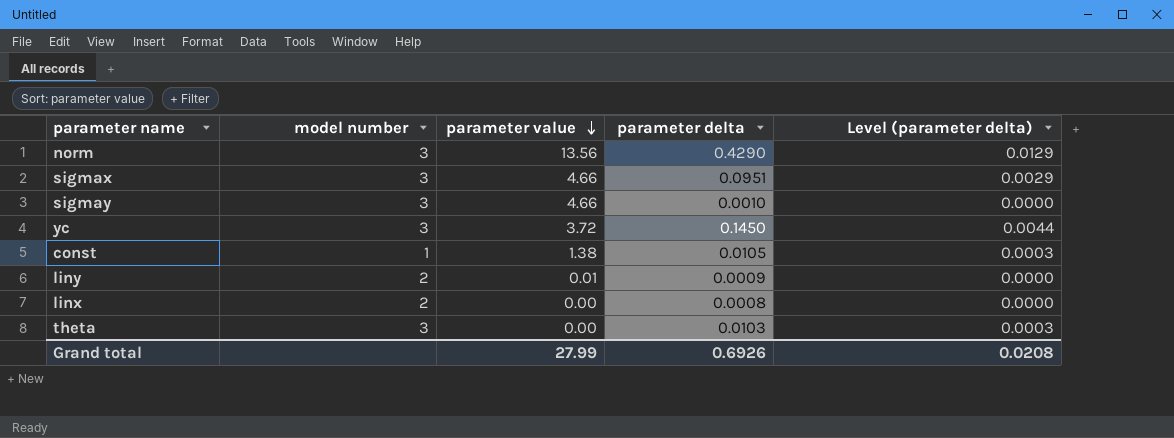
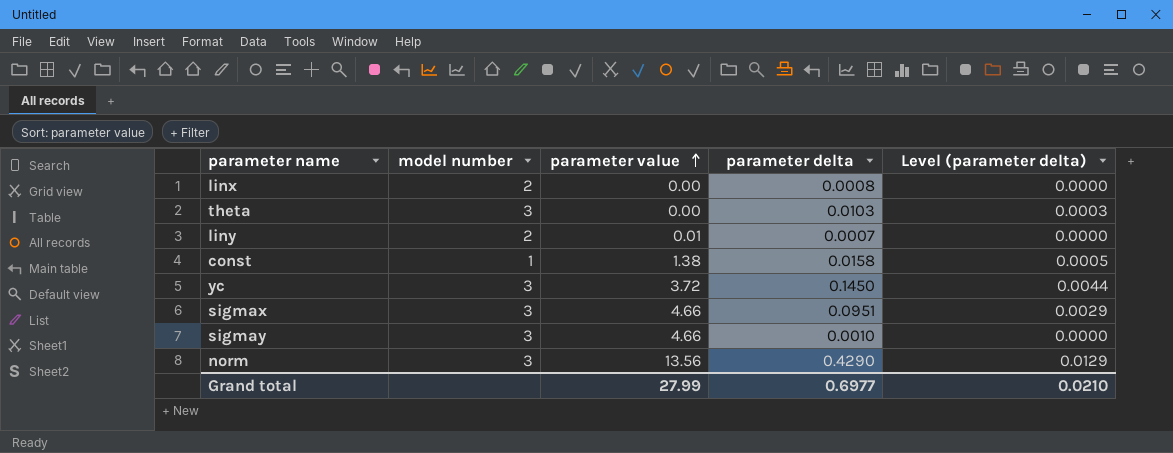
row order: parameter value descending -> parameter value ascending
liny | parameter delta: 0.0009 -> 0.0007
const | parameter delta: 0.0105 -> 0.0158
const | Level (parameter delta): 0.0003 -> 0.0005
Grand total | parameter delta: 0.6926 -> 0.6977
Grand total | Level (parameter delta): 0.0208 -> 0.0210

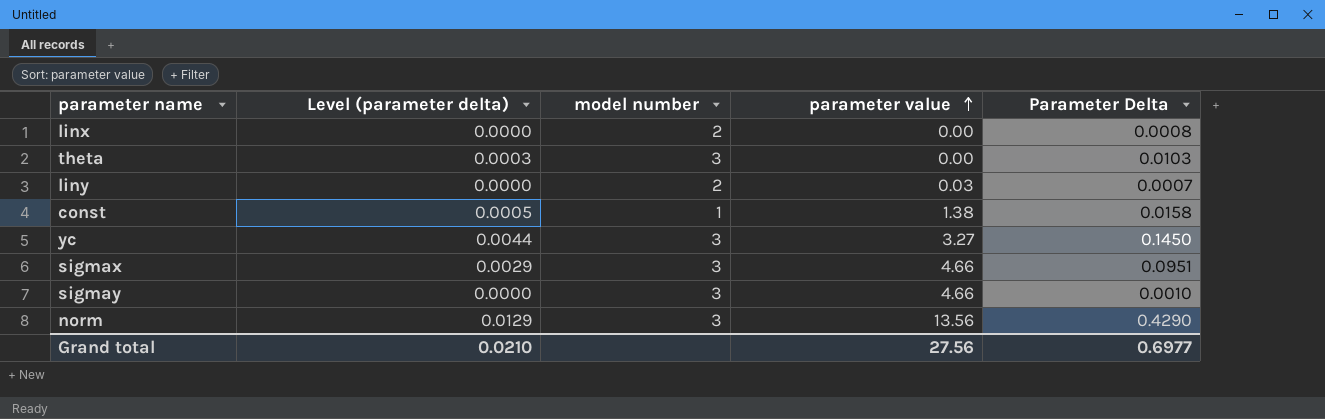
column Level (parameter delta) | position: 5 -> 2
column name: parameter delta -> Parameter Delta
liny | parameter value: 0.01 -> 0.03
yc | parameter value: 3.72 -> 3.27
Grand total | parameter value: 27.99 -> 27.56

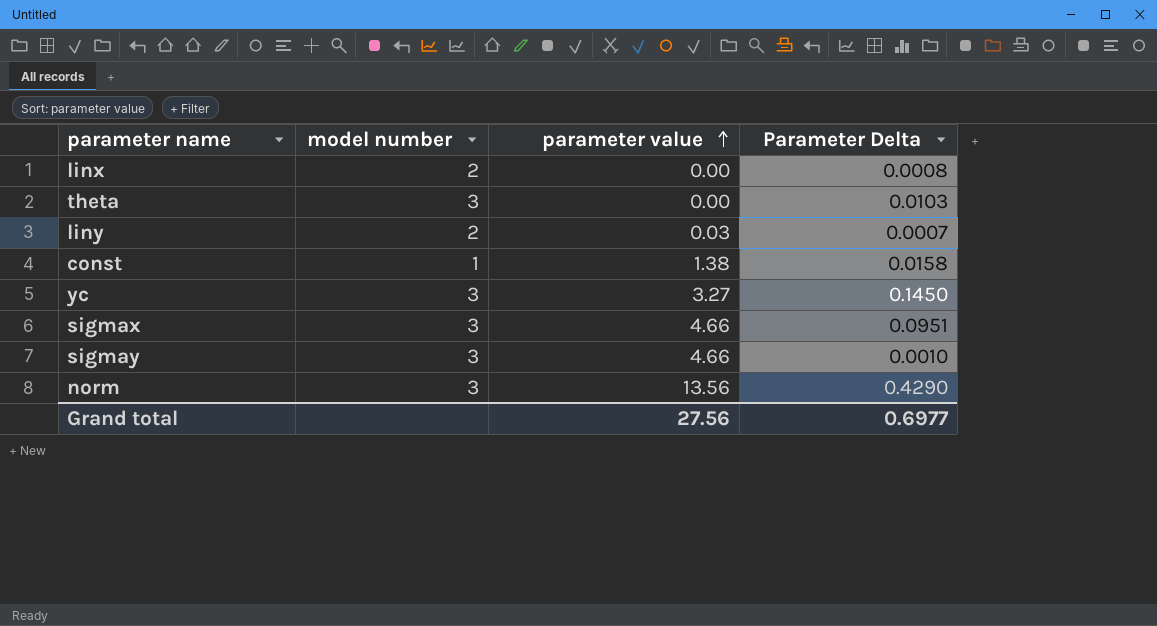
column Level (parameter delta) | formula: [Parameter Delta] * 0.03 -> none

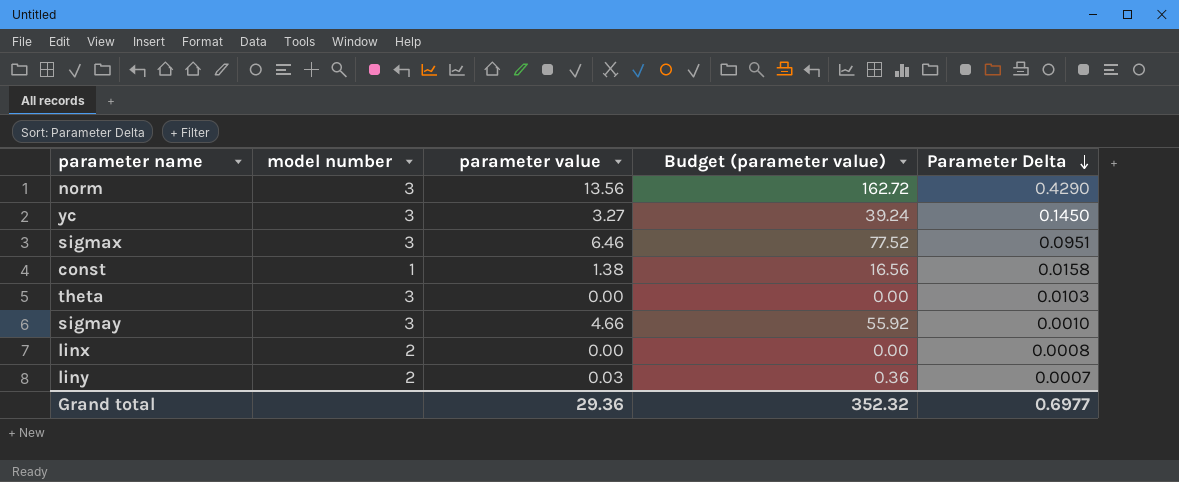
row order: parameter value ascending -> Parameter Delta descending
column Budget (parameter value) | formula: none -> [parameter value] * 12
sigmax | parameter value: 4.66 -> 6.46
Grand total | parameter value: 27.56 -> 29.36

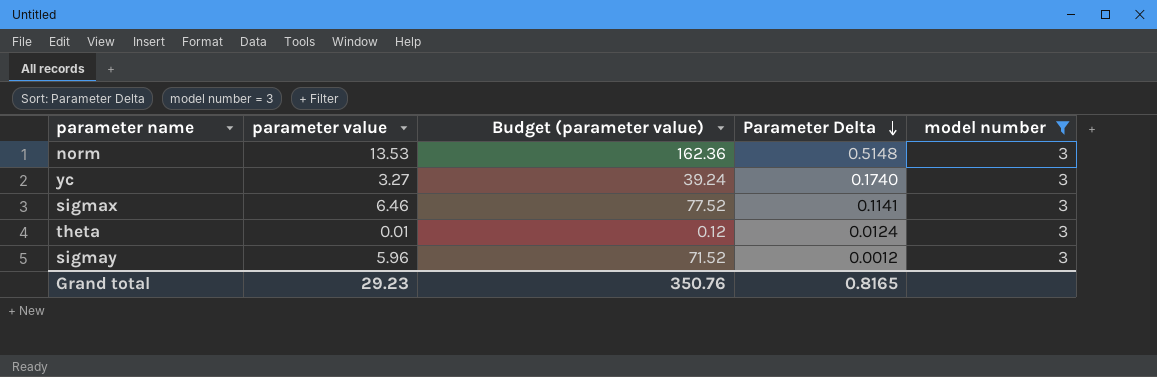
filter: none -> model number = 3
column model number | position: 2 -> 5
norm | parameter value: 13.56 -> 13.53
norm | Budget (parameter value): 162.72 -> 162.36
norm | Parameter Delta: 0.4290 -> 0.5148
yc | Parameter Delta: 0.1450 -> 0.1740
sigmax | Parameter Delta: 0.0951 -> 0.1141
theta | parameter value: 0.00 -> 0.01
theta | Budget (parameter value): 0.00 -> 0.12
theta | Parameter Delta: 0.0103 -> 0.0124
sigmay | parameter value: 4.66 -> 5.96
sigmay | Budget (parameter value): 55.92 -> 71.52
sigmay | Parameter Delta: 0.0010 -> 0.0012
Grand total | parameter value: 29.36 -> 29.23
Grand total | Budget (parameter value): 352.32 -> 350.76
Grand total | Parameter Delta: 0.6977 -> 0.8165

